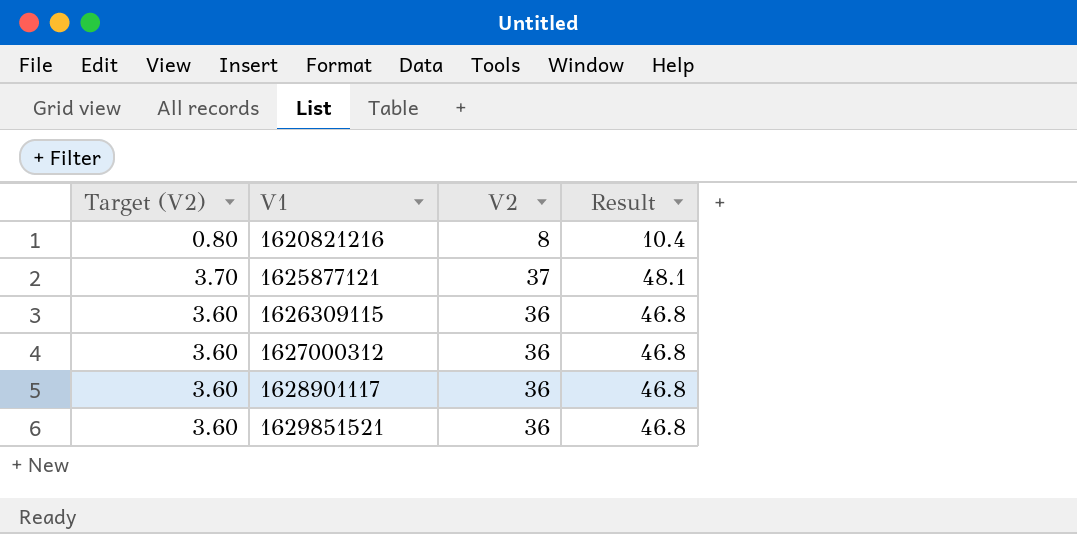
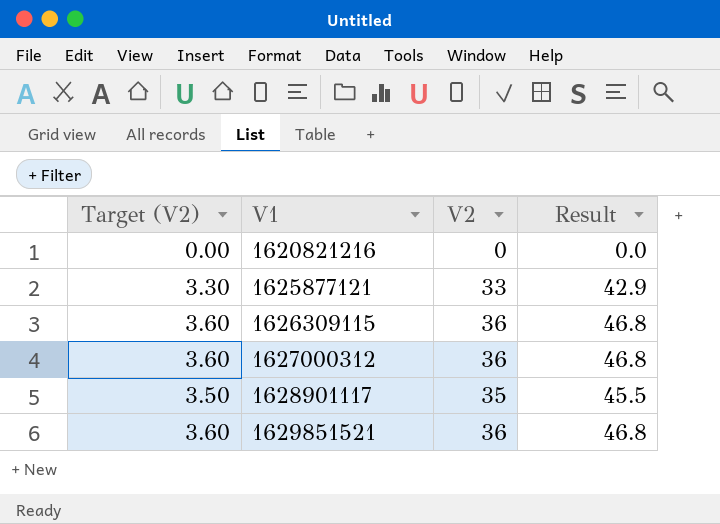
1620821216 | Target (V2): 0.80 -> 0.00
1620821216 | V2: 8 -> 0
1620821216 | Result: 10.4 -> 0.0
1625877121 | Target (V2): 3.70 -> 3.30
1625877121 | V2: 37 -> 33
1625877121 | Result: 48.1 -> 42.9
1628901117 | Target (V2): 3.60 -> 3.50
1628901117 | V2: 36 -> 35
1628901117 | Result: 46.8 -> 45.5

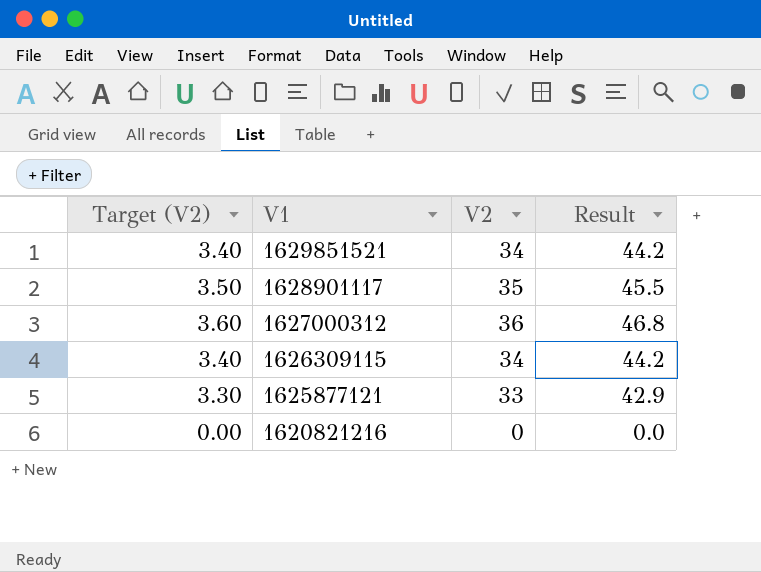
row order: V1 ascending -> V1 descending
1629851521 | Target (V2): 3.60 -> 3.40
1629851521 | V2: 36 -> 34
1629851521 | Result: 46.8 -> 44.2
1626309115 | Target (V2): 3.60 -> 3.40
1626309115 | V2: 36 -> 34
1626309115 | Result: 46.8 -> 44.2

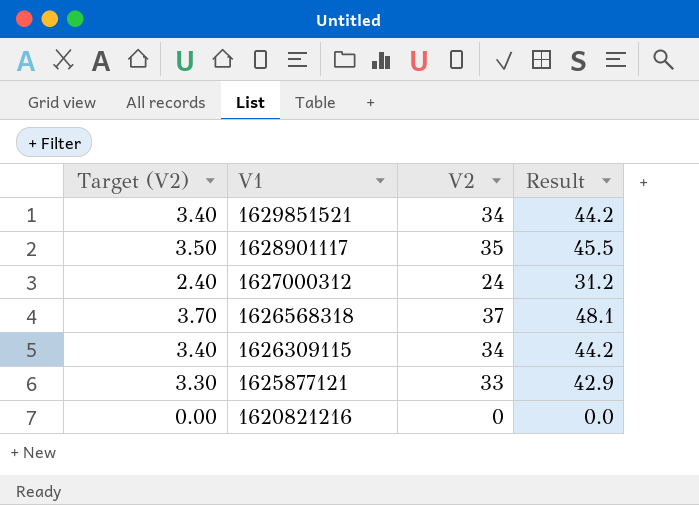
1627000312 | Target (V2): 3.60 -> 2.40
1627000312 | V2: 36 -> 24
1627000312 | Result: 46.8 -> 31.2
row 1626568318: none -> 3.70 | 37 | 48.1

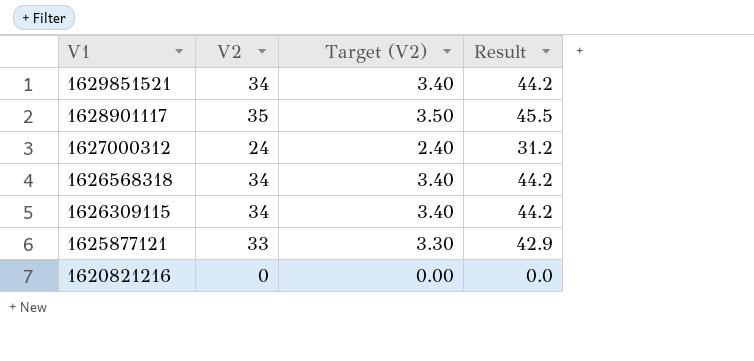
column Target (V2) | position: 1 -> 3
1626568318 | V2: 37 -> 34
1626568318 | Target (V2): 3.70 -> 3.40
1626568318 | Result: 48.1 -> 44.2

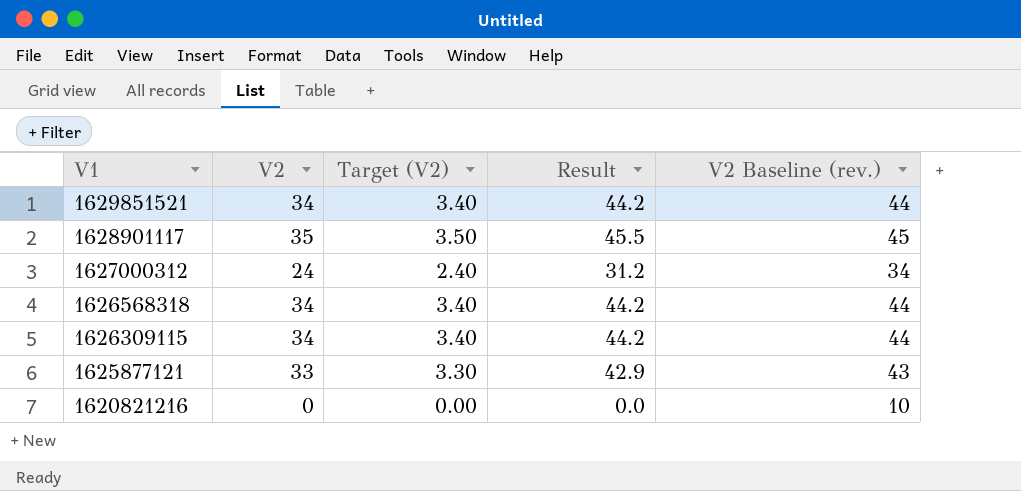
column V2 Baseline (rev.) | formula: none -> [V2] + 10

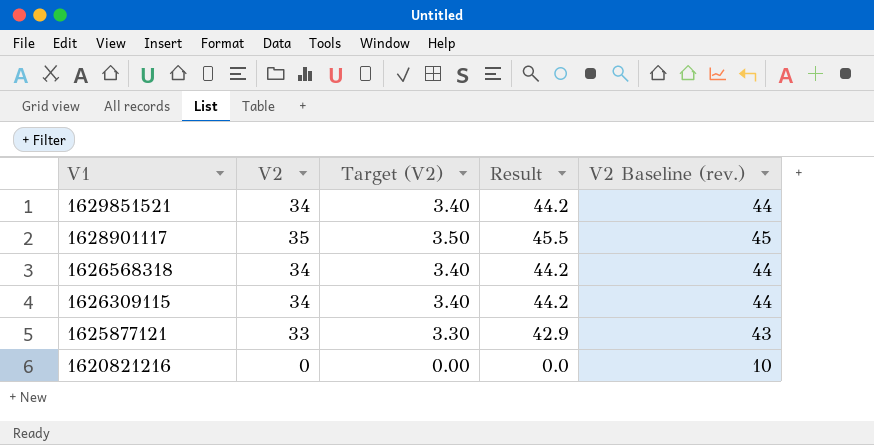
row 1627000312: 24 | 2.40 | 31.2 | 34 -> none

